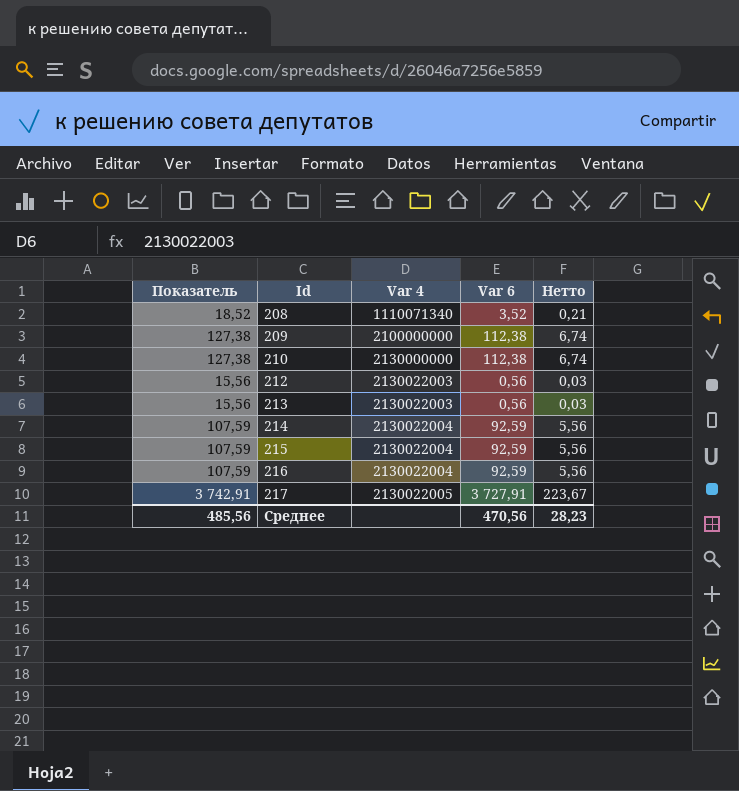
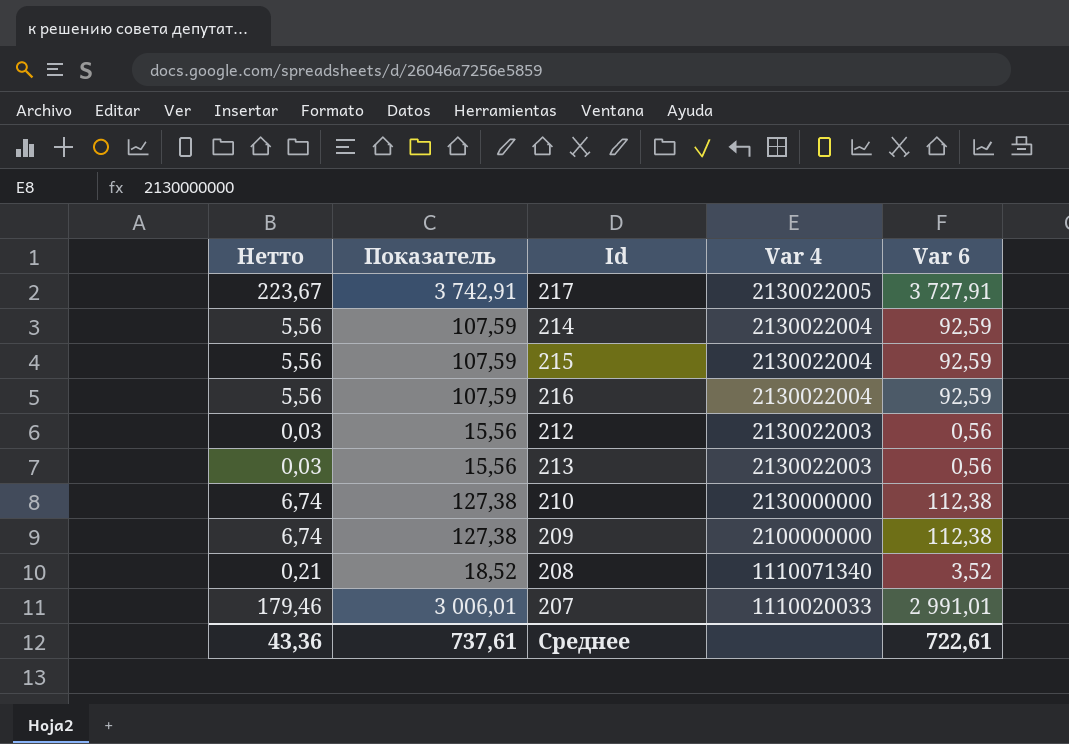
row order: Id ascending -> Var 4 descending
column Нетто | position: 5 -> 1
row 207: none -> 179,46 | 3 006,01 | 1110020033 | 2 991,01
Среднее | Нетто: 28,23 -> 43,36
Среднее | Показатель: 485,56 -> 737,61
Среднее | Var 6: 470,56 -> 722,61

